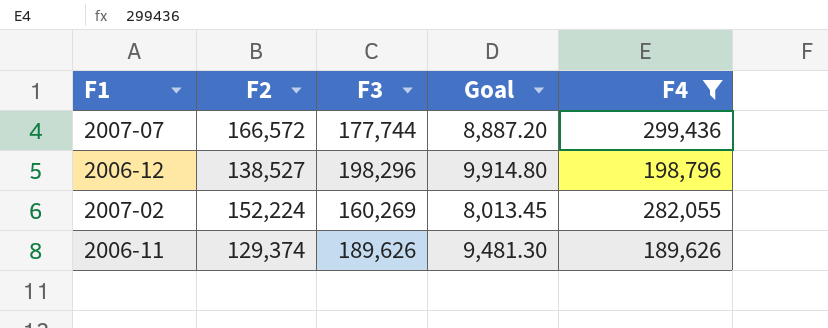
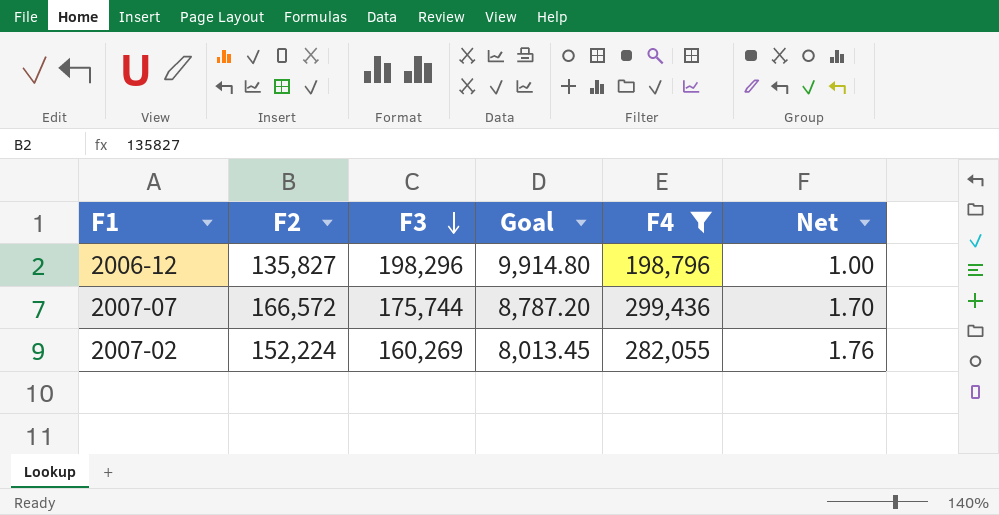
row order: none -> F3 descending
column Net | formula: none -> [F4] / [F3]
row 2006-11: 129,374 | 189,626 | 9,481.30 | 189,626 -> none
2006-12 | F2: 138,527 -> 135,827
2007-07 | F3: 177,744 -> 175,744
2007-07 | Goal: 8,887.20 -> 8,787.20

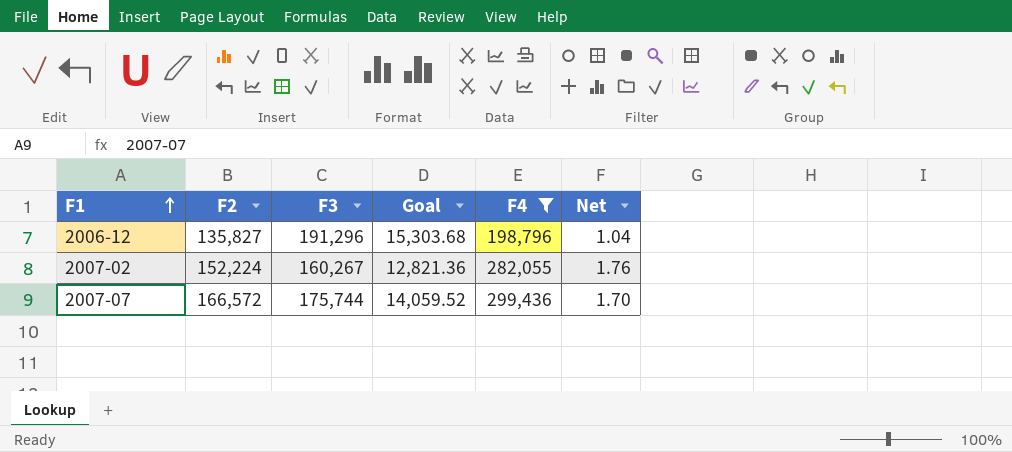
row order: F3 descending -> F1 ascending
column Goal | formula: [F3] * 0.05 -> [F3] * 0.08
2006-12 | F3: 198,296 -> 191,296
2006-12 | Net: 1.00 -> 1.04
2007-02 | F3: 160,269 -> 160,267

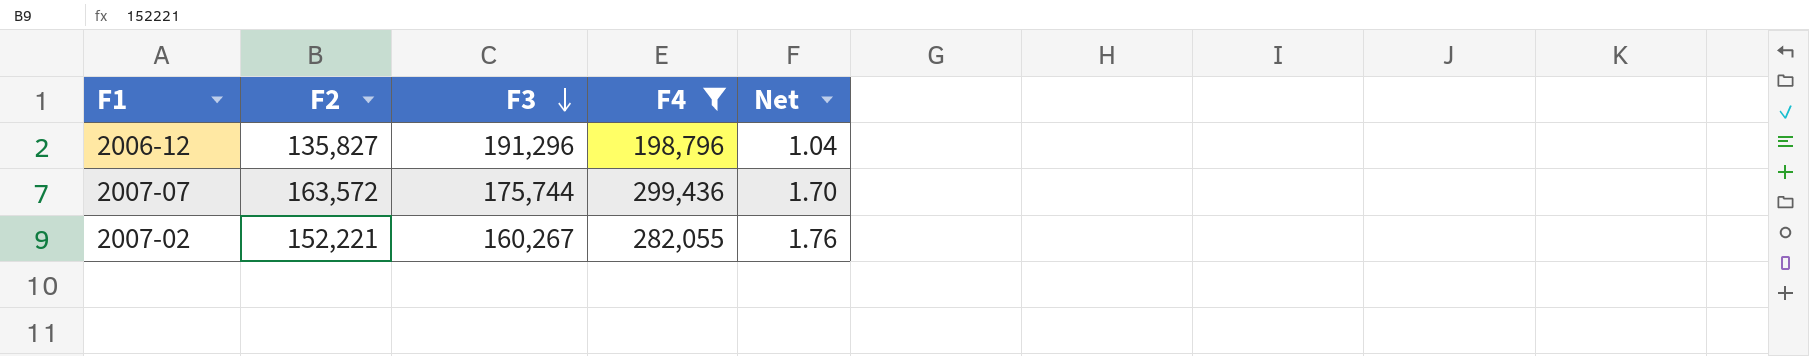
row order: F1 ascending -> F3 descending
column Goal | formula: [F3] * 0.08 -> none
2007-07 | F2: 166,572 -> 163,572
2007-02 | F2: 152,224 -> 152,221

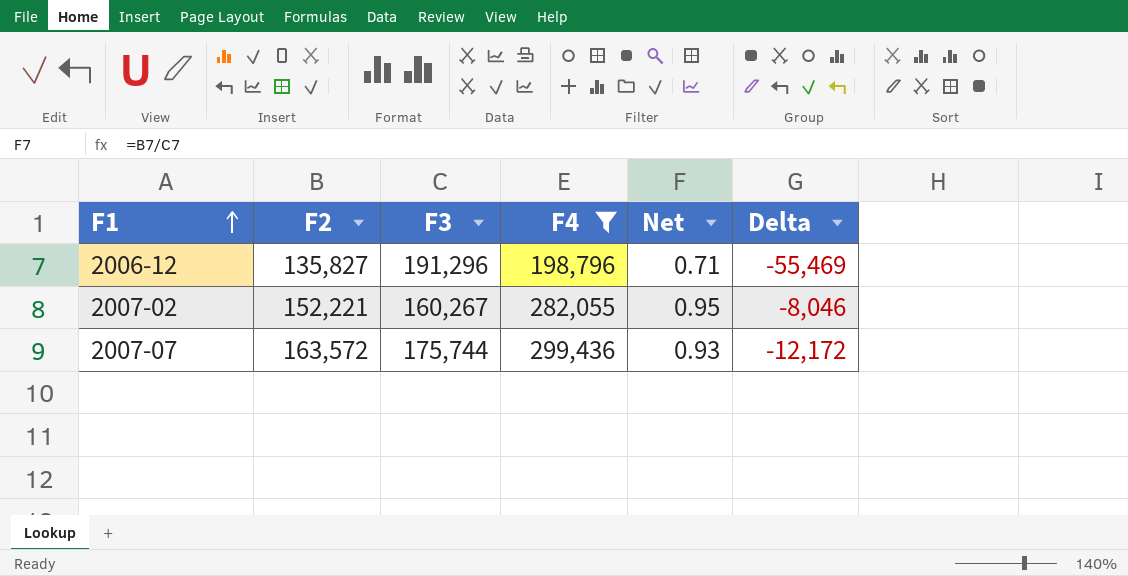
row order: F3 descending -> F1 ascending
column Net | formula: [F4] / [F3] -> [F2] / [F3]
column Delta | formula: none -> [F2] - [F3]

